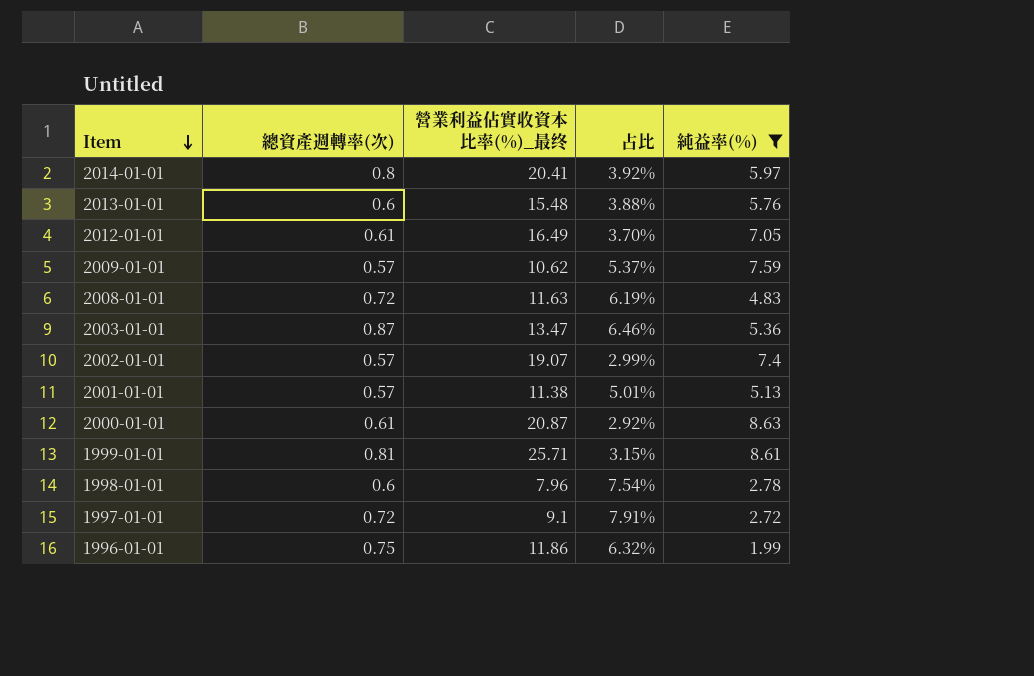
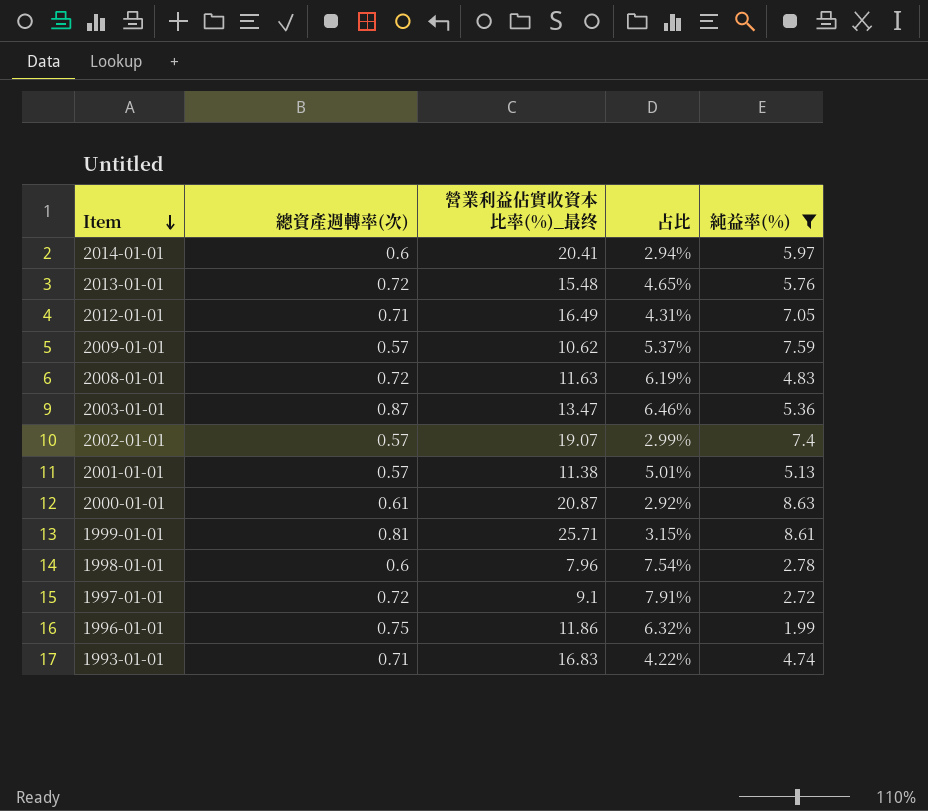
2014-01-01 | 總資產週轉率(次): 0.8 -> 0.6
2014-01-01 | 占比: 3.92% -> 2.94%
2013-01-01 | 總資產週轉率(次): 0.6 -> 0.72
2013-01-01 | 占比: 3.88% -> 4.65%
2012-01-01 | 總資產週轉率(次): 0.61 -> 0.71
2012-01-01 | 占比: 3.70% -> 4.31%
row 1993-01-01: none -> 0.71 | 16.83 | 4.22% | 4.74

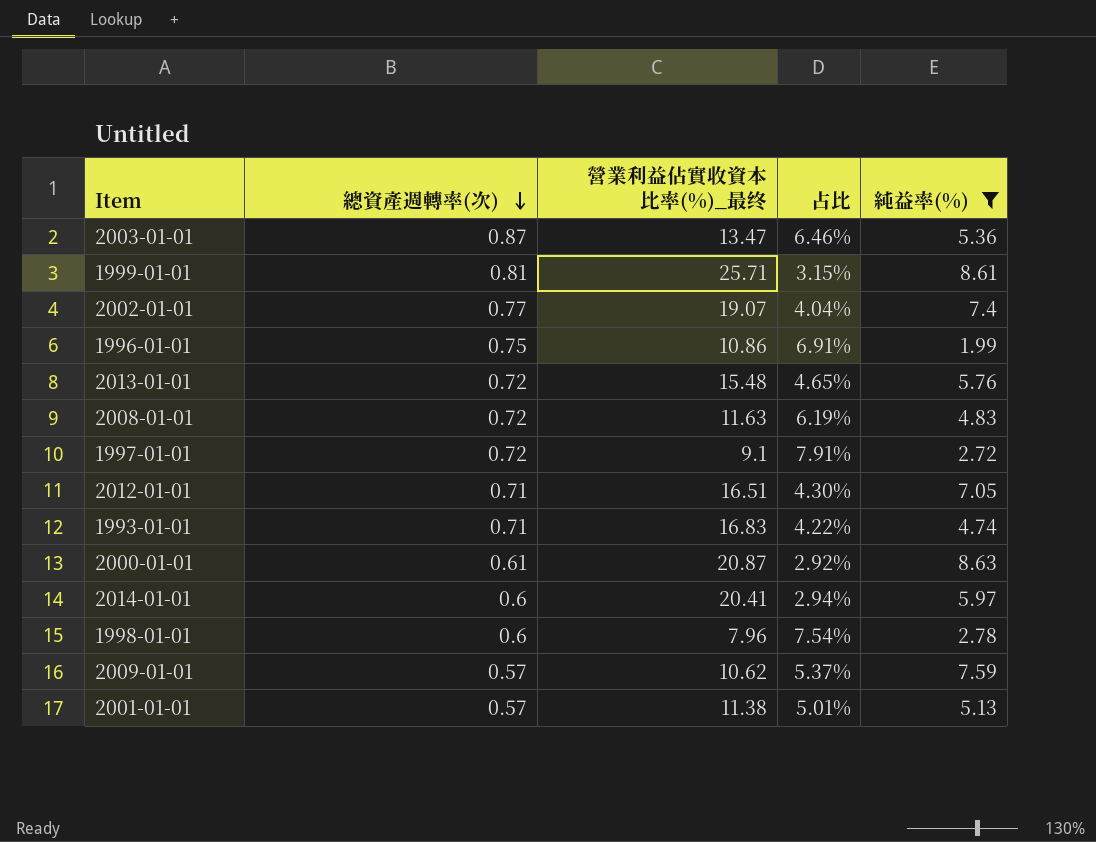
row order: Item descending -> 總資產週轉率(次) descending
2002-01-01 | 總資產週轉率(次): 0.57 -> 0.77
2002-01-01 | 占比: 2.99% -> 4.04%
1996-01-01 | 營業利益佔實收資本比率(%)_最终: 11.86 -> 10.86
1996-01-01 | 占比: 6.32% -> 6.91%
2012-01-01 | 營業利益佔實收資本比率(%)_最终: 16.49 -> 16.51
2012-01-01 | 占比: 4.31% -> 4.30%

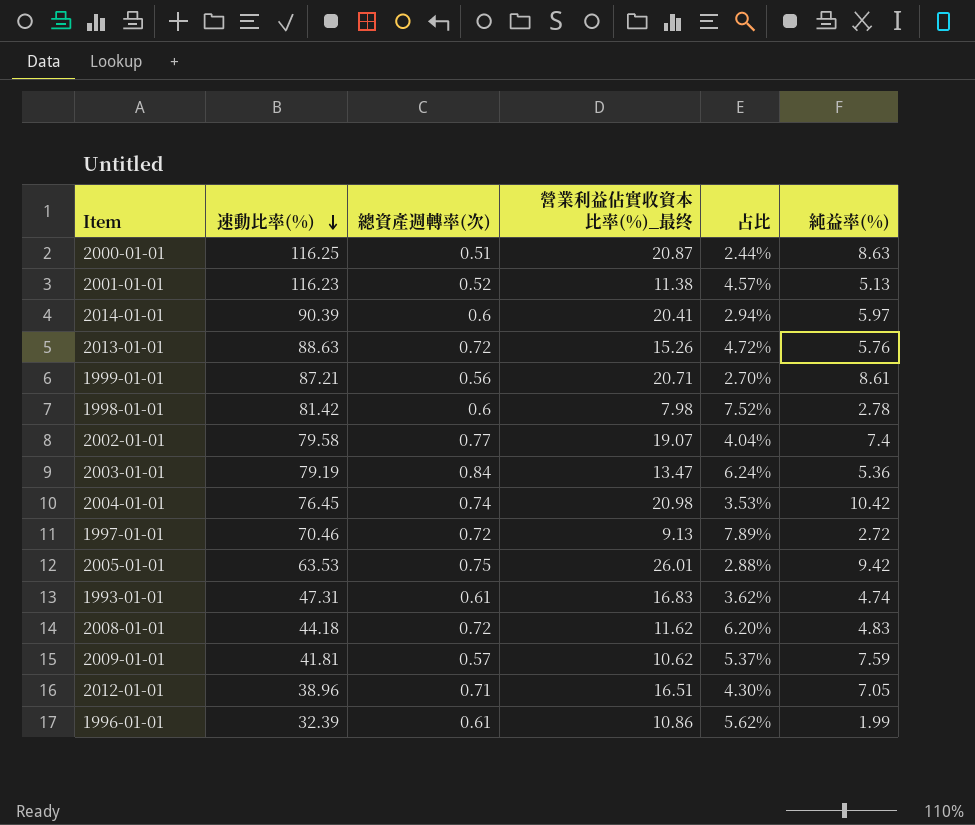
filter: 純益率(%) <= 8.63 -> none
row order: 總資產週轉率(次) descending -> 速動比率(%) descending
column 速動比率(%) | position: none -> 2
2000-01-01 | 總資產週轉率(次): 0.61 -> 0.51
2000-01-01 | 占比: 2.92% -> 2.44%
2001-01-01 | 總資產週轉率(次): 0.57 -> 0.52
2001-01-01 | 占比: 5.01% -> 4.57%
2013-01-01 | 營業利益佔實收資本比率(%)_最终: 15.48 -> 15.26
2013-01-01 | 占比: 4.65% -> 4.72%
1999-01-01 | 總資產週轉率(次): 0.81 -> 0.56
1999-01-01 | 營業利益佔實收資本比率(%)_最终: 25.71 -> 20.71
1999-01-01 | 占比: 3.15% -> 2.70%
1998-01-01 | 營業利益佔實收資本比率(%)_最终: 7.96 -> 7.98
1998-01-01 | 占比: 7.54% -> 7.52%
2003-01-01 | 總資產週轉率(次): 0.87 -> 0.84
2003-01-01 | 占比: 6.46% -> 6.24%
1997-01-01 | 營業利益佔實收資本比率(%)_最终: 9.1 -> 9.13
1997-01-01 | 占比: 7.91% -> 7.89%
1993-01-01 | 總資產週轉率(次): 0.71 -> 0.61
1993-01-01 | 占比: 4.22% -> 3.62%
2008-01-01 | 營業利益佔實收資本比率(%)_最终: 11.63 -> 11.62
2008-01-01 | 占比: 6.19% -> 6.20%
1996-01-01 | 總資產週轉率(次): 0.75 -> 0.61
1996-01-01 | 占比: 6.91% -> 5.62%

